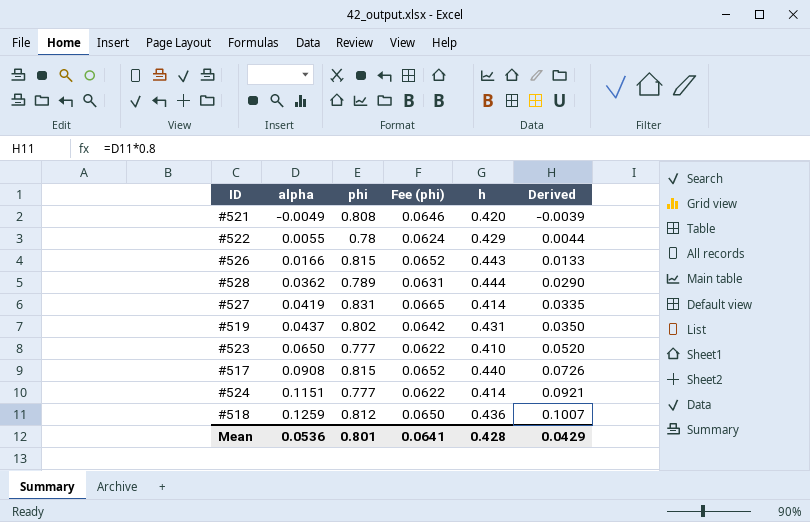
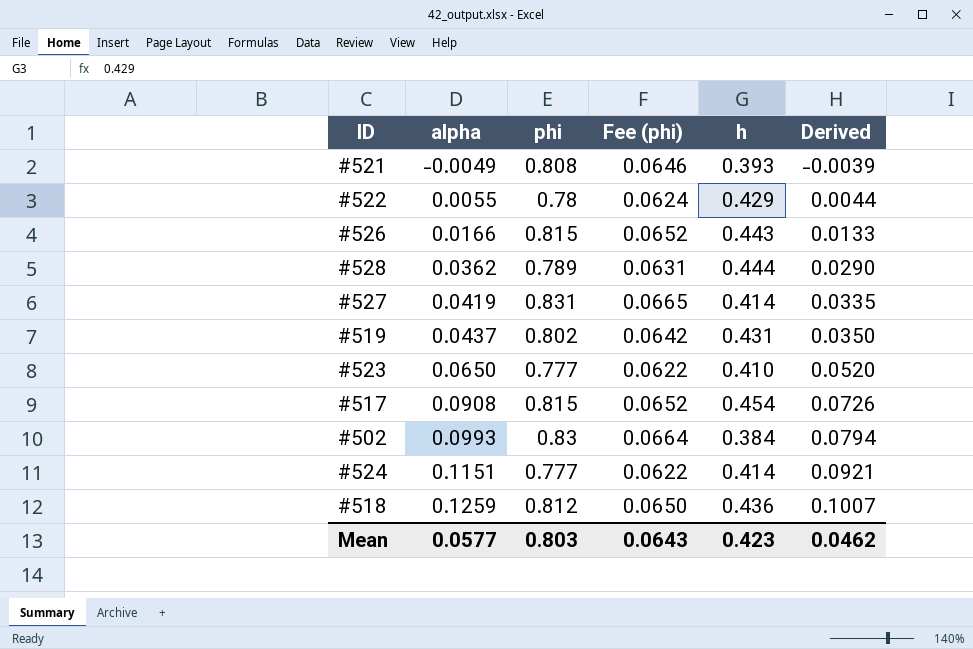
#521 | h: 0.420 -> 0.393
#517 | h: 0.440 -> 0.454
row #502: none -> 0.0993 | 0.83 | 0.0664 | 0.384 | 0.0794
Mean | alpha: 0.0536 -> 0.0577
Mean | phi: 0.801 -> 0.803
Mean | Fee (phi): 0.0641 -> 0.0643
Mean | h: 0.428 -> 0.423
Mean | Derived: 0.0429 -> 0.0462

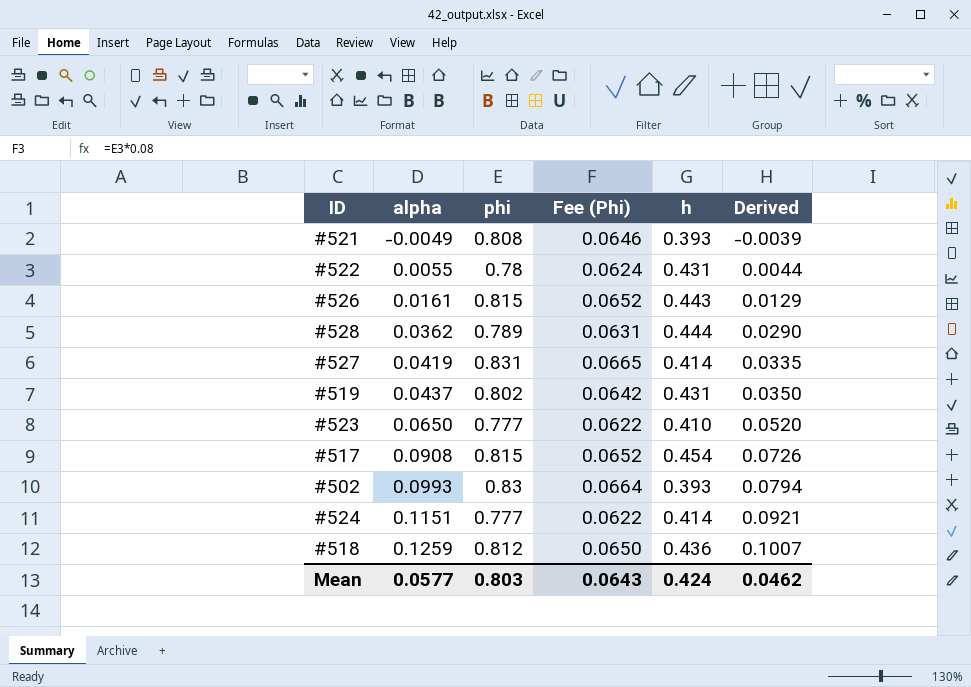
column name: Fee (phi) -> Fee (Phi)
#522 | h: 0.429 -> 0.431
#526 | alpha: 0.0166 -> 0.0161
#526 | Derived: 0.0133 -> 0.0129
#502 | h: 0.384 -> 0.393
Mean | h: 0.423 -> 0.424

